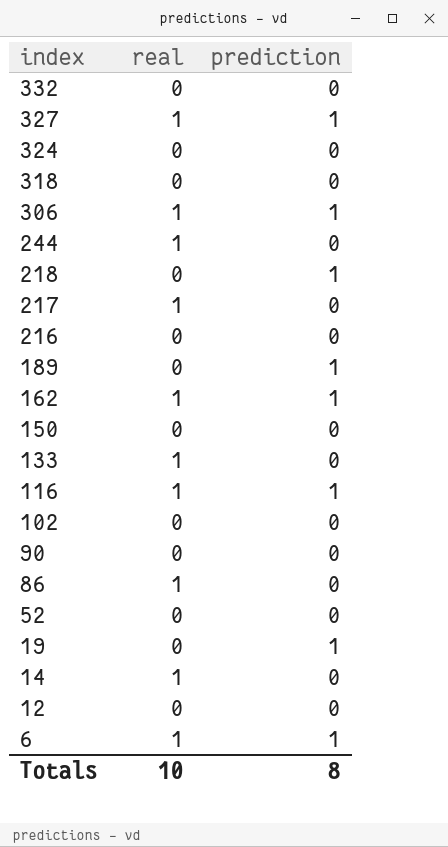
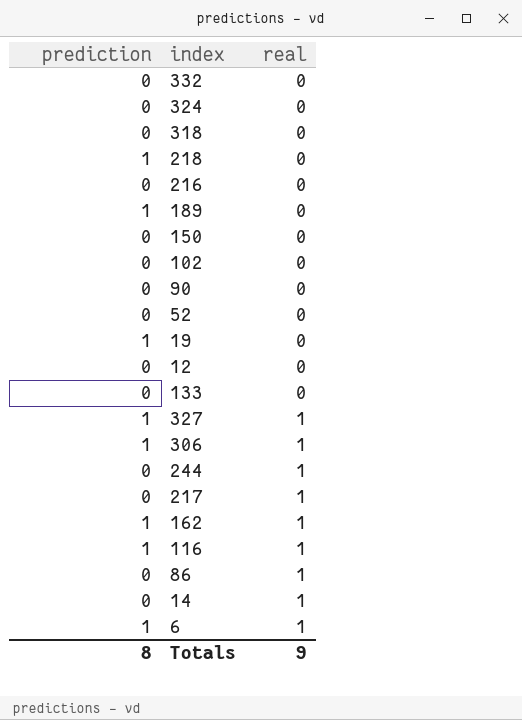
row order: index descending -> real ascending
column prediction | position: 3 -> 1
133 | real: 1 -> 0
Totals | real: 10 -> 9

